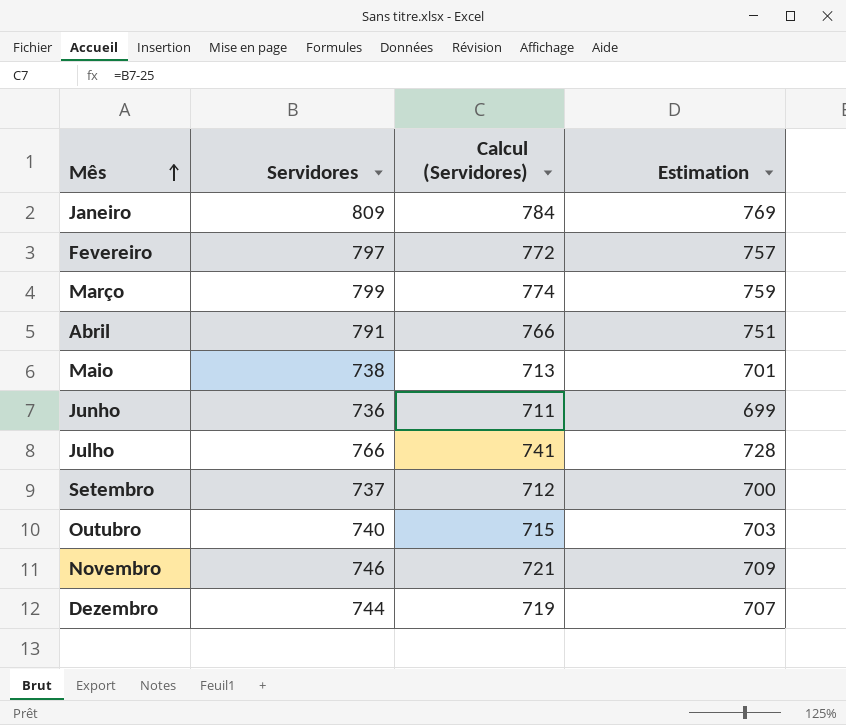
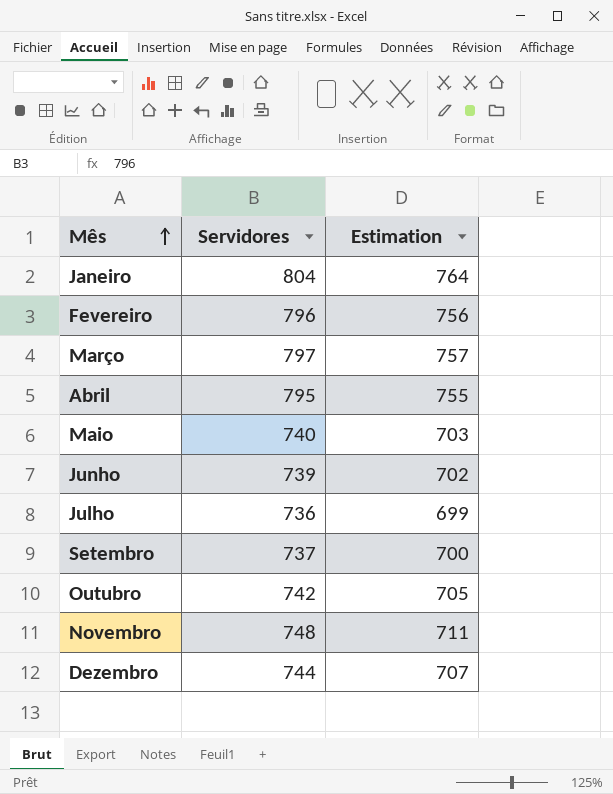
column Calcul (Servidores) | formula: [Servidores] - 25 -> none
Janeiro | Servidores: 809 -> 804
Janeiro | Estimation: 769 -> 764
Fevereiro | Servidores: 797 -> 796
Fevereiro | Estimation: 757 -> 756
Março | Servidores: 799 -> 797
Março | Estimation: 759 -> 757
Abril | Servidores: 791 -> 795
Abril | Estimation: 751 -> 755
Maio | Servidores: 738 -> 740
Maio | Estimation: 701 -> 703
Junho | Servidores: 736 -> 739
Junho | Estimation: 699 -> 702
Julho | Servidores: 766 -> 736
Julho | Estimation: 728 -> 699
Outubro | Servidores: 740 -> 742
Outubro | Estimation: 703 -> 705
Novembro | Servidores: 746 -> 748
Novembro | Estimation: 709 -> 711

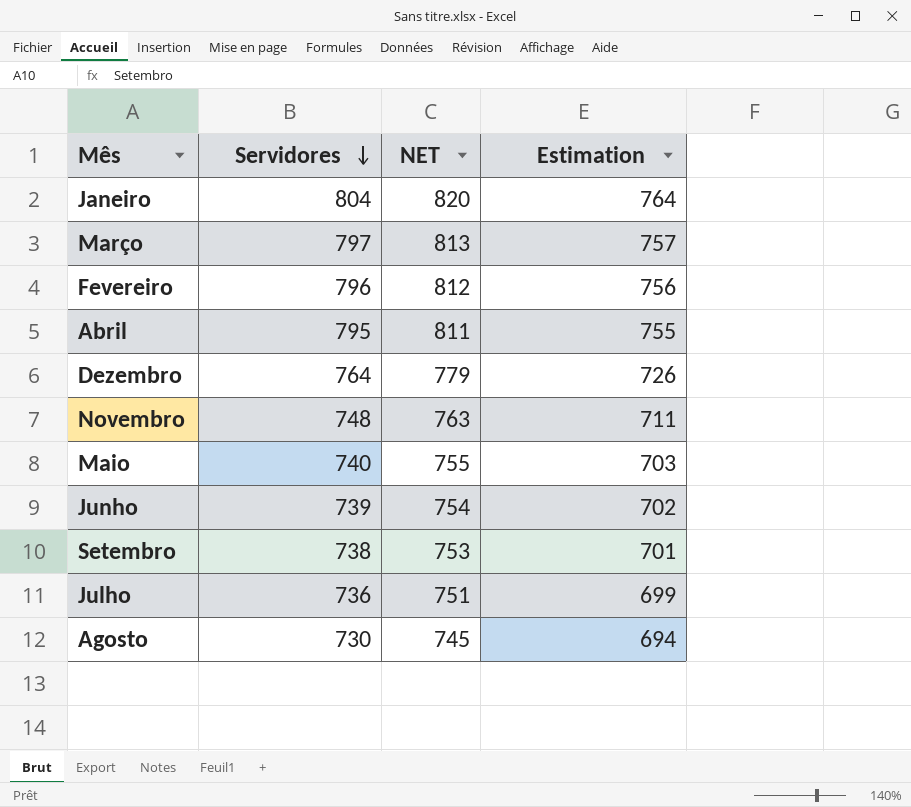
row order: Mês ascending -> Servidores descending
column NET | formula: none -> [Servidores] * 1,02
row Outubro: 742 | 705 -> none
Dezembro | Servidores: 744 -> 764
Dezembro | Estimation: 707 -> 726
Setembro | Servidores: 737 -> 738
Setembro | Estimation: 700 -> 701
row Agosto: none -> 730 | 745 | 694

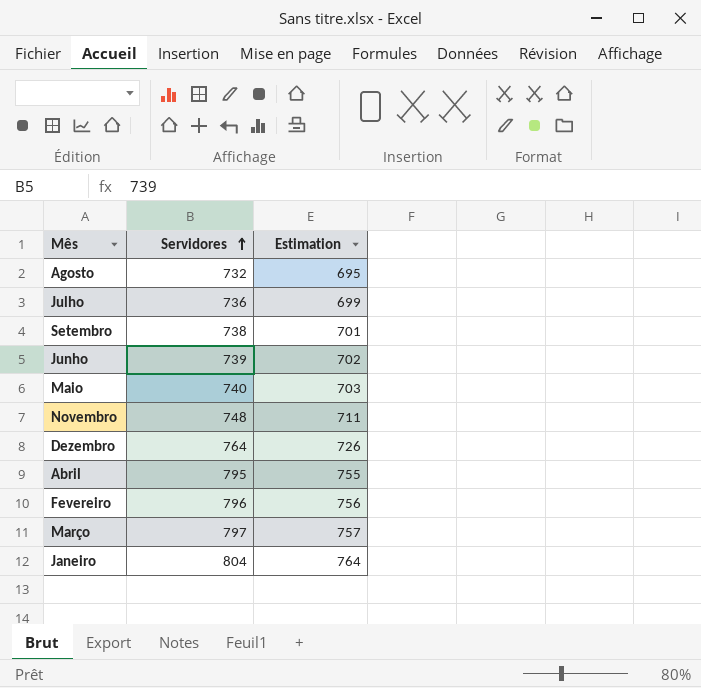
row order: Servidores descending -> Servidores ascending
column NET | formula: [Servidores] * 1,02 -> none
Agosto | Servidores: 730 -> 732
Agosto | Estimation: 694 -> 695

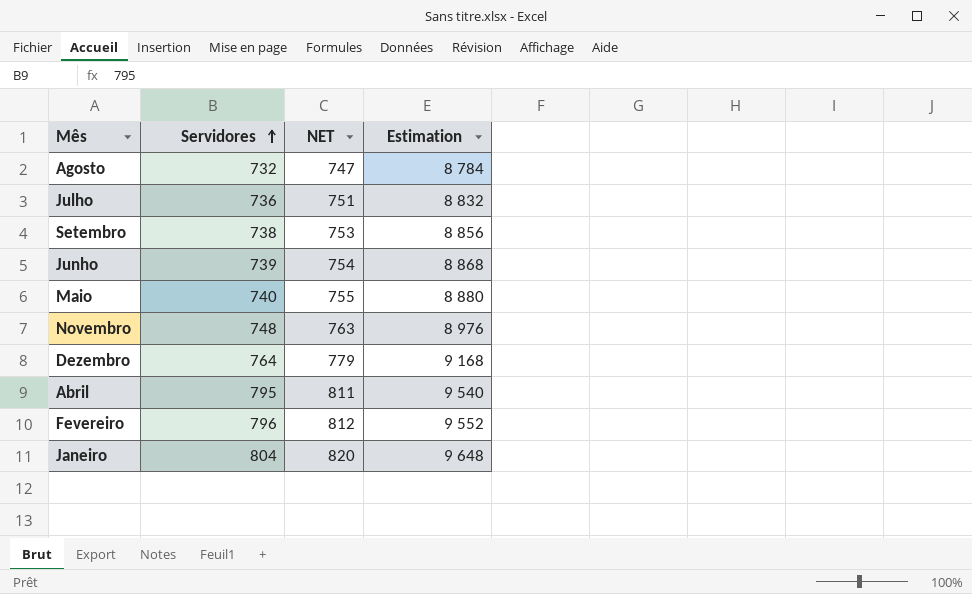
column NET | formula: none -> [Servidores] * 1,02
column Estimation | formula: [Servidores] * 0,95 -> [Servidores] * 12
row Março: 797 | 757 -> none

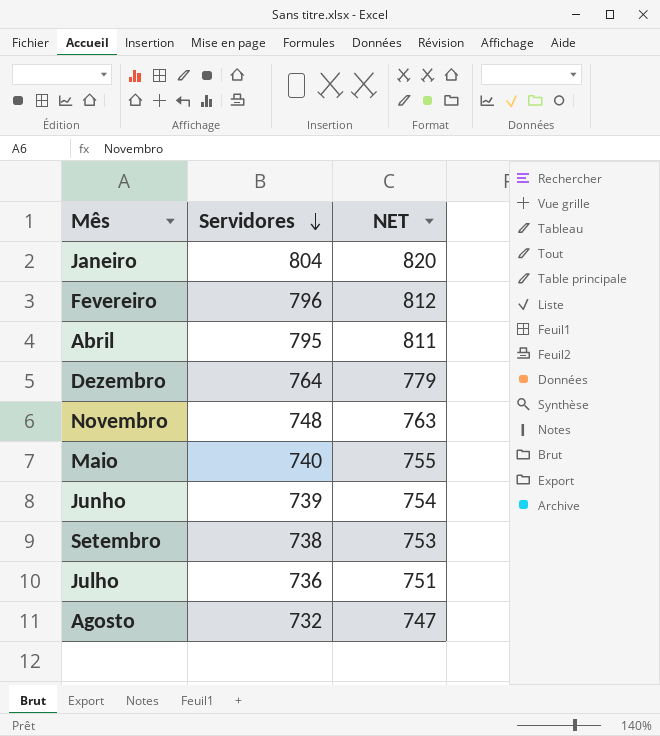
row order: Servidores ascending -> Servidores descending
column Estimation | formula: [Servidores] * 12 -> none

